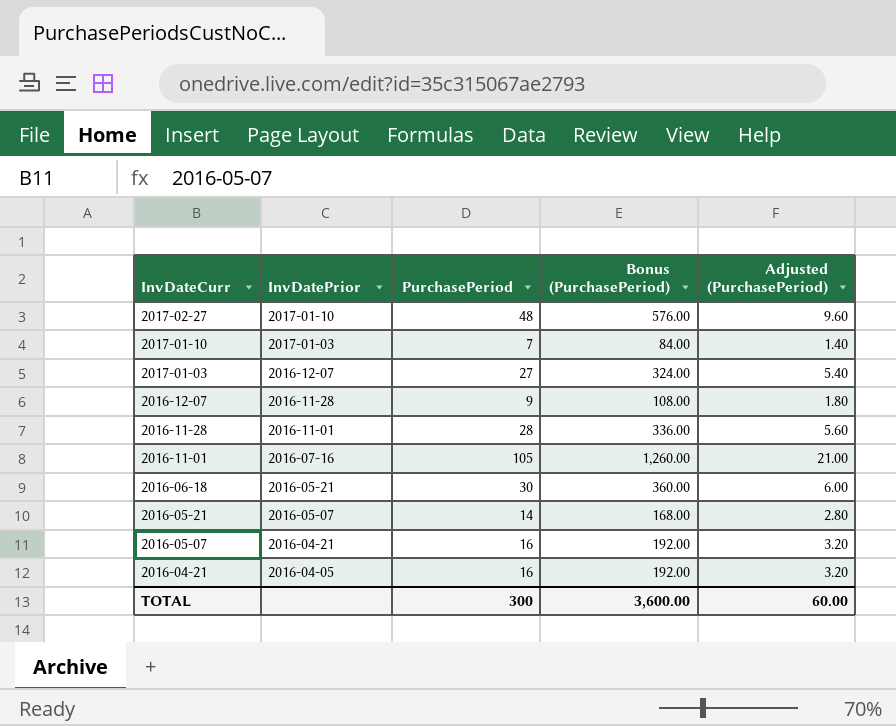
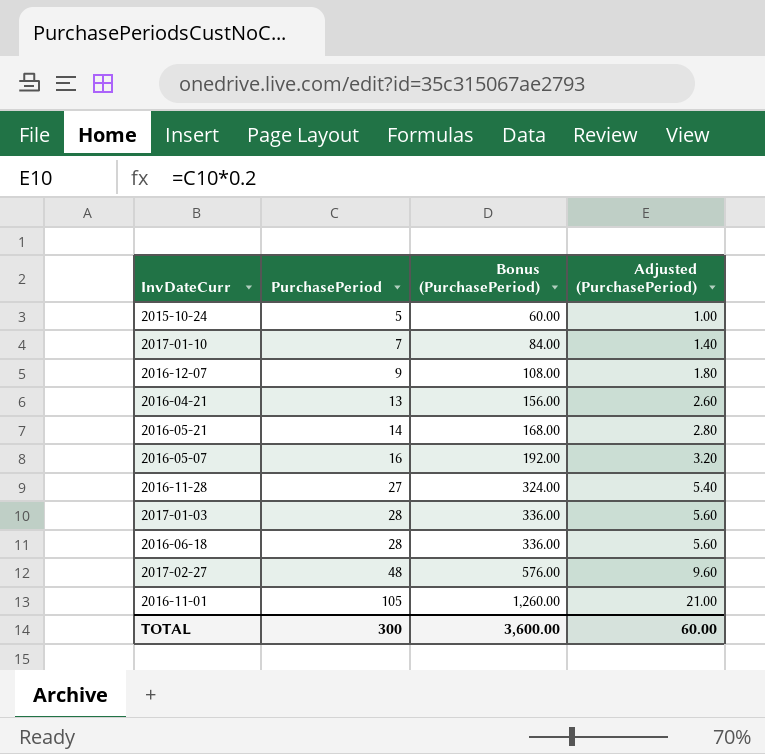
row order: InvDateCurr descending -> PurchasePeriod ascending
column InvDatePrior | position: 2 -> none
row 2015-10-24: none -> 5 | 60.00 | 1.00
2016-04-21 | PurchasePeriod: 16 -> 13
2016-04-21 | Bonus (PurchasePeriod): 192.00 -> 156.00
2016-04-21 | Adjusted (PurchasePeriod): 3.20 -> 2.60
2016-11-28 | PurchasePeriod: 28 -> 27
2016-11-28 | Bonus (PurchasePeriod): 336.00 -> 324.00
2016-11-28 | Adjusted (PurchasePeriod): 5.60 -> 5.40
2017-01-03 | PurchasePeriod: 27 -> 28
2017-01-03 | Bonus (PurchasePeriod): 324.00 -> 336.00
2017-01-03 | Adjusted (PurchasePeriod): 5.40 -> 5.60
2016-06-18 | PurchasePeriod: 30 -> 28
2016-06-18 | Bonus (PurchasePeriod): 360.00 -> 336.00
2016-06-18 | Adjusted (PurchasePeriod): 6.00 -> 5.60

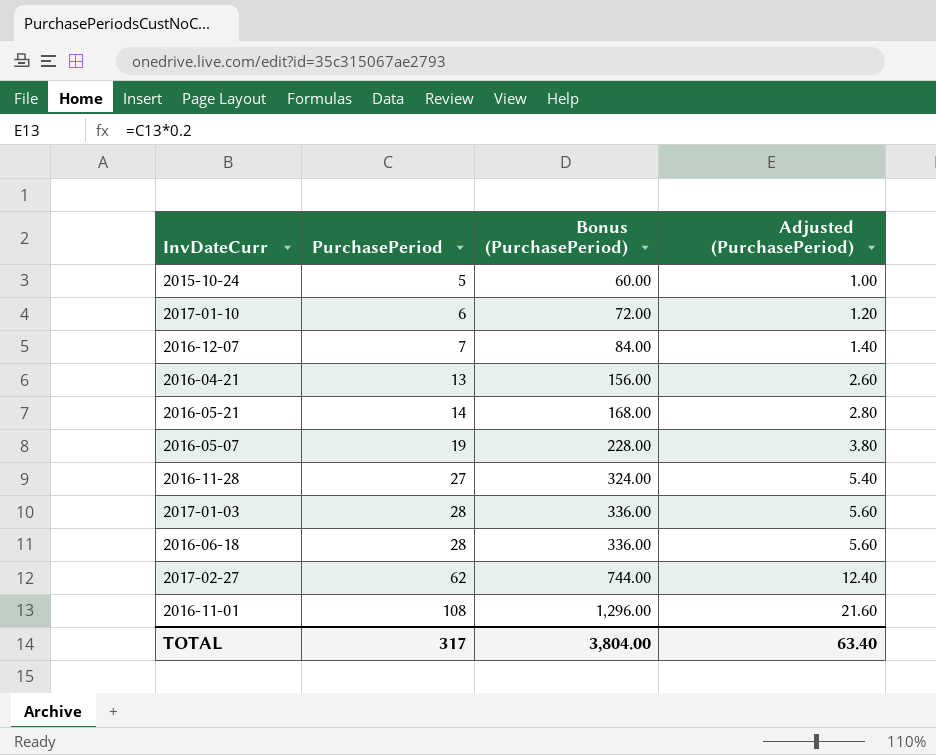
2017-01-10 | PurchasePeriod: 7 -> 6
2017-01-10 | Bonus (PurchasePeriod): 84.00 -> 72.00
2017-01-10 | Adjusted (PurchasePeriod): 1.40 -> 1.20
2016-12-07 | PurchasePeriod: 9 -> 7
2016-12-07 | Bonus (PurchasePeriod): 108.00 -> 84.00
2016-12-07 | Adjusted (PurchasePeriod): 1.80 -> 1.40
2016-05-07 | PurchasePeriod: 16 -> 19
2016-05-07 | Bonus (PurchasePeriod): 192.00 -> 228.00
2016-05-07 | Adjusted (PurchasePeriod): 3.20 -> 3.80
2017-02-27 | PurchasePeriod: 48 -> 62
2017-02-27 | Bonus (PurchasePeriod): 576.00 -> 744.00
2017-02-27 | Adjusted (PurchasePeriod): 9.60 -> 12.40
2016-11-01 | PurchasePeriod: 105 -> 108
2016-11-01 | Bonus (PurchasePeriod): 1,260.00 -> 1,296.00
2016-11-01 | Adjusted (PurchasePeriod): 21.00 -> 21.60
TOTAL | PurchasePeriod: 300 -> 317
TOTAL | Bonus (PurchasePeriod): 3,600.00 -> 3,804.00
TOTAL | Adjusted (PurchasePeriod): 60.00 -> 63.40

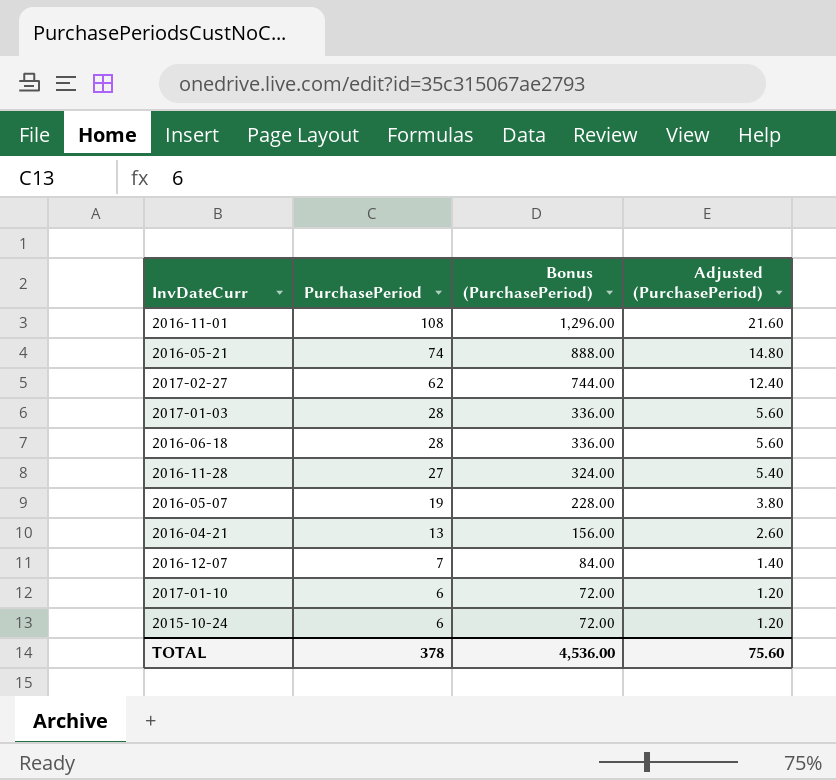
row order: PurchasePeriod ascending -> PurchasePeriod descending
2016-05-21 | PurchasePeriod: 14 -> 74
2016-05-21 | Bonus (PurchasePeriod): 168.00 -> 888.00
2016-05-21 | Adjusted (PurchasePeriod): 2.80 -> 14.80
2015-10-24 | PurchasePeriod: 5 -> 6
2015-10-24 | Bonus (PurchasePeriod): 60.00 -> 72.00
2015-10-24 | Adjusted (PurchasePeriod): 1.00 -> 1.20
TOTAL | PurchasePeriod: 317 -> 378
TOTAL | Bonus (PurchasePeriod): 3,804.00 -> 4,536.00
TOTAL | Adjusted (PurchasePeriod): 63.40 -> 75.60

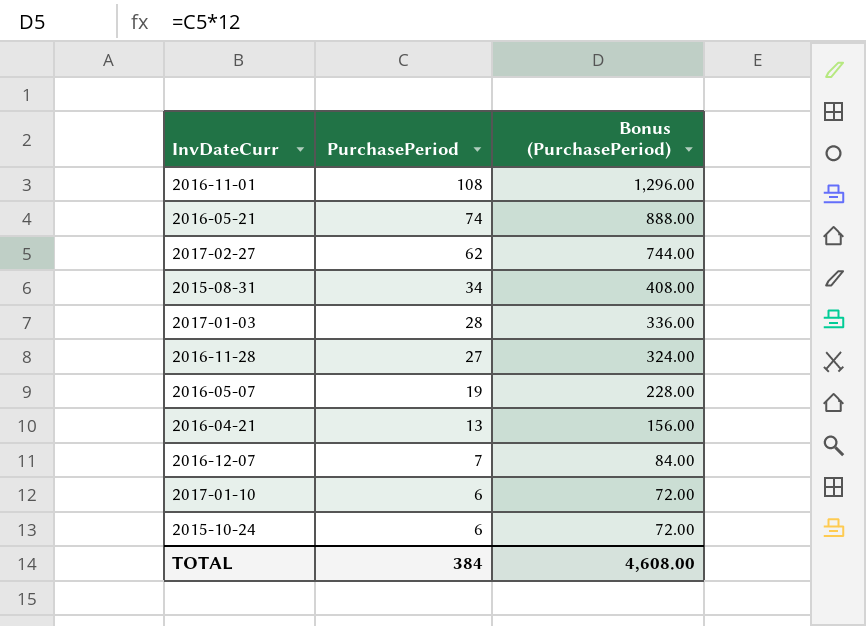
column Adjusted (PurchasePeriod) | formula: [PurchasePeriod] * 0.2 -> none
row 2016-06-18: 28 | 336.00 | 5.60 -> none
row 2015-08-31: none -> 34 | 408.00
TOTAL | PurchasePeriod: 378 -> 384
TOTAL | Bonus (PurchasePeriod): 4,536.00 -> 4,608.00

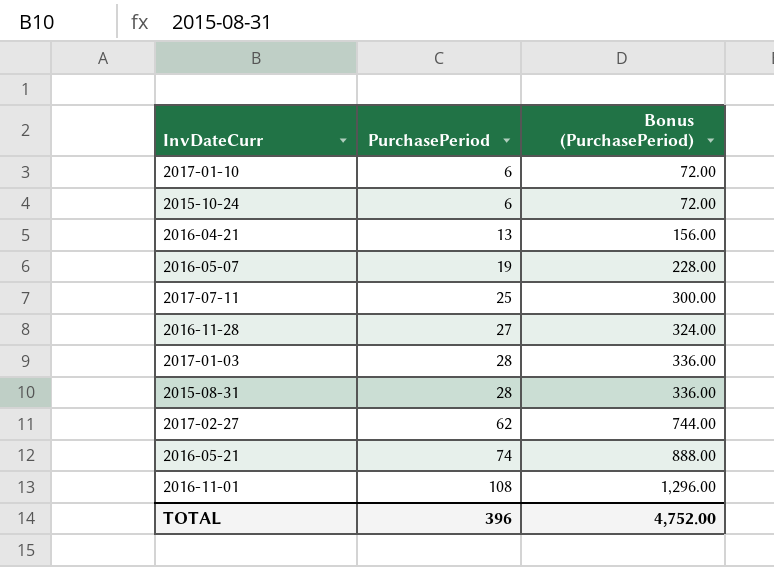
row order: PurchasePeriod descending -> PurchasePeriod ascending
row 2016-12-07: 7 | 84.00 -> none
row 2017-07-11: none -> 25 | 300.00
2015-08-31 | PurchasePeriod: 34 -> 28
2015-08-31 | Bonus (PurchasePeriod): 408.00 -> 336.00
TOTAL | PurchasePeriod: 384 -> 396
TOTAL | Bonus (PurchasePeriod): 4,608.00 -> 4,752.00

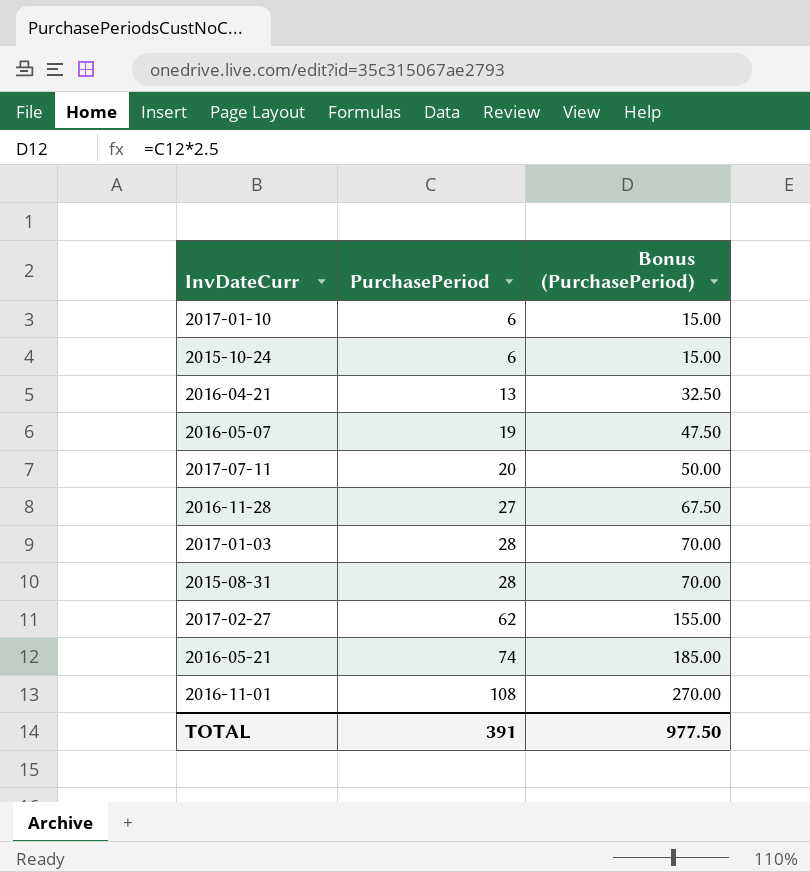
column Bonus (PurchasePeriod) | formula: [PurchasePeriod] * 12 -> [PurchasePeriod] * 2.5
2017-07-11 | PurchasePeriod: 25 -> 20
TOTAL | PurchasePeriod: 396 -> 391
TOTAL | Bonus (PurchasePeriod): 4,752.00 -> 977.50

